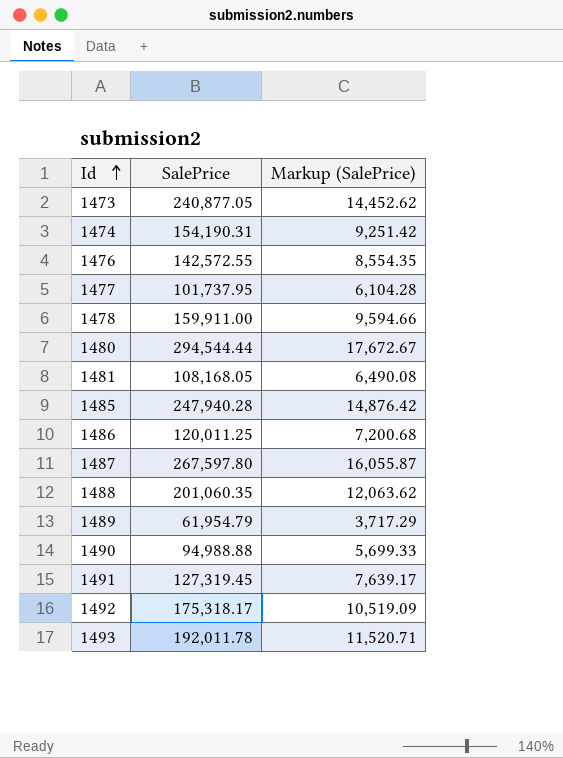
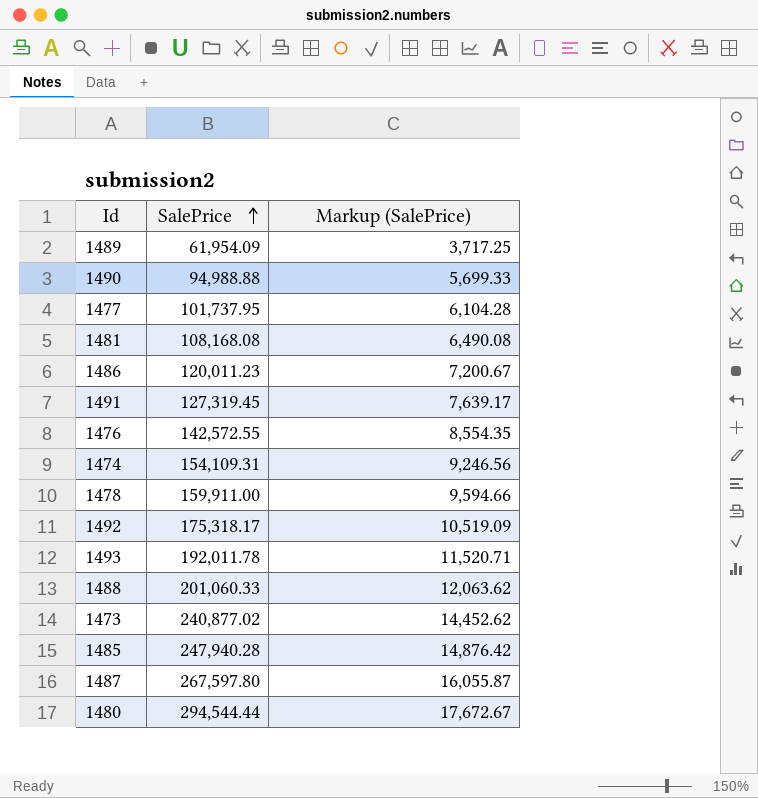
row order: Id ascending -> SalePrice ascending
1489 | SalePrice: 61,954.79 -> 61,954.09
1489 | Markup (SalePrice): 3,717.29 -> 3,717.25
1481 | SalePrice: 108,168.05 -> 108,168.08
1486 | SalePrice: 120,011.25 -> 120,011.23
1486 | Markup (SalePrice): 7,200.68 -> 7,200.67
1474 | SalePrice: 154,190.31 -> 154,109.31
1474 | Markup (SalePrice): 9,251.42 -> 9,246.56
1488 | SalePrice: 201,060.35 -> 201,060.33
1473 | SalePrice: 240,877.05 -> 240,877.02

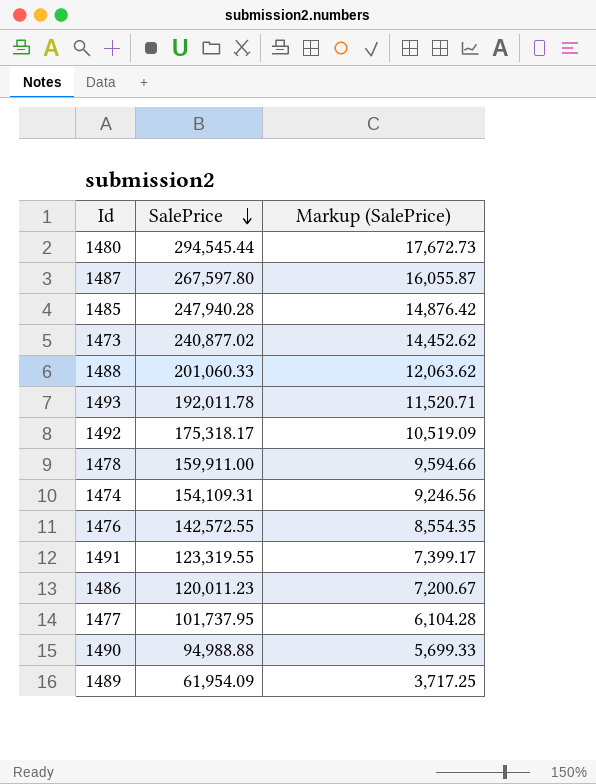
row order: SalePrice ascending -> SalePrice descending
row 1481: 108,168.08 | 6,490.08 -> none
1480 | SalePrice: 294,544.44 -> 294,545.44
1480 | Markup (SalePrice): 17,672.67 -> 17,672.73
1491 | SalePrice: 127,319.45 -> 123,319.55
1491 | Markup (SalePrice): 7,639.17 -> 7,399.17

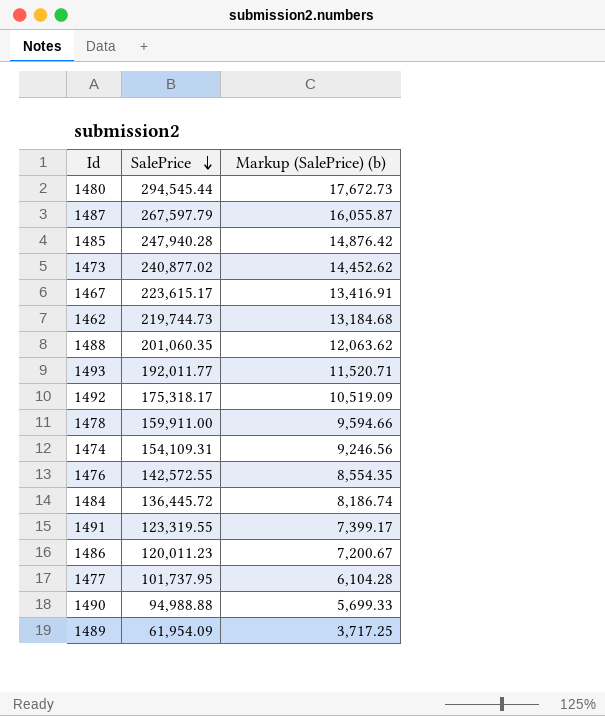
column name: Markup (SalePrice) -> Markup (SalePrice) (b)
1487 | SalePrice: 267,597.80 -> 267,597.79
row 1467: none -> 223,615.17 | 13,416.91
row 1462: none -> 219,744.73 | 13,184.68
1488 | SalePrice: 201,060.33 -> 201,060.35
1493 | SalePrice: 192,011.78 -> 192,011.77
row 1484: none -> 136,445.72 | 8,186.74

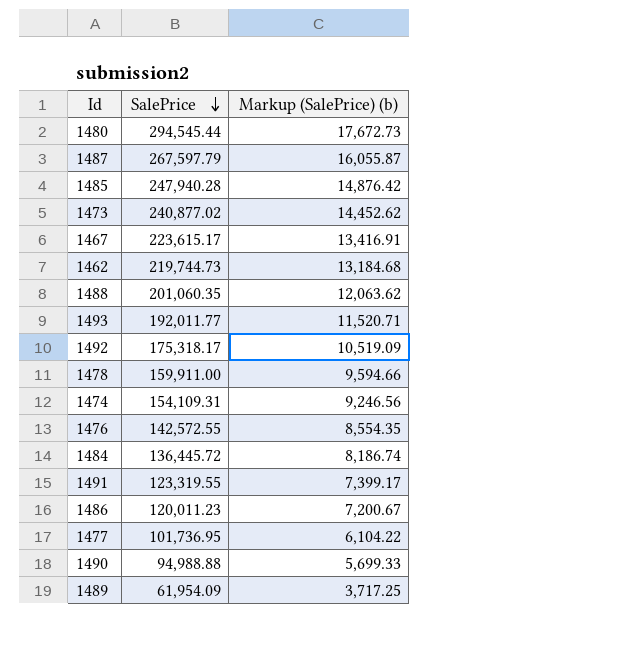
1477 | SalePrice: 101,737.95 -> 101,736.95
1477 | Markup (SalePrice) (b): 6,104.28 -> 6,104.22

